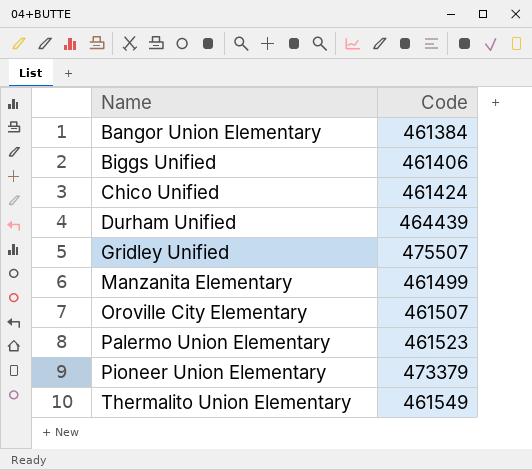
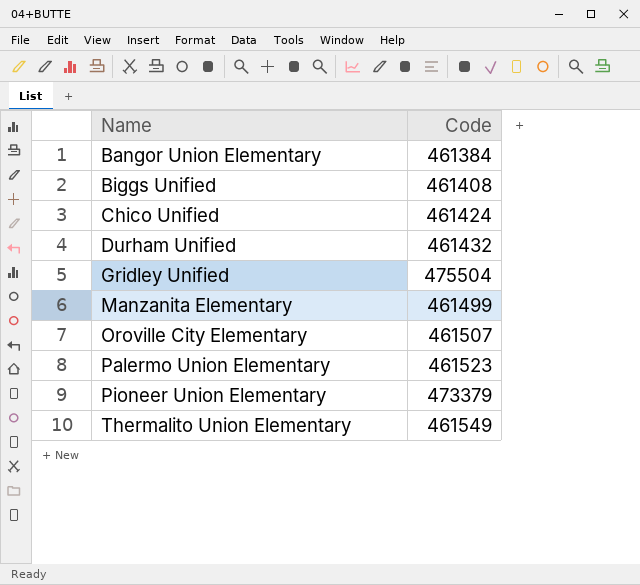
Biggs Unified | Code: 461406 -> 461408
Durham Unified | Code: 464439 -> 461432
Gridley Unified | Code: 475507 -> 475504

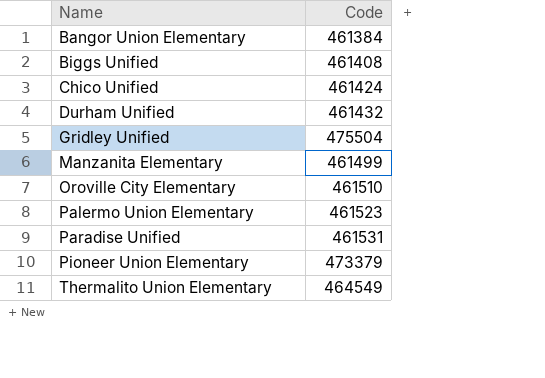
Oroville City Elementary | Code: 461507 -> 461510
row Paradise Unified: none -> 461531
Thermalito Union Elementary | Code: 461549 -> 464549

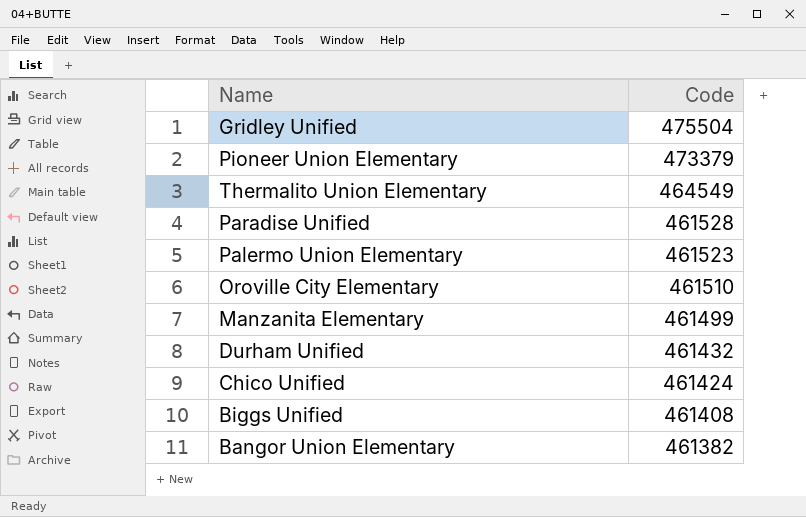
row order: Name ascending -> Code descending
Paradise Unified | Code: 461531 -> 461528
Bangor Union Elementary | Code: 461384 -> 461382

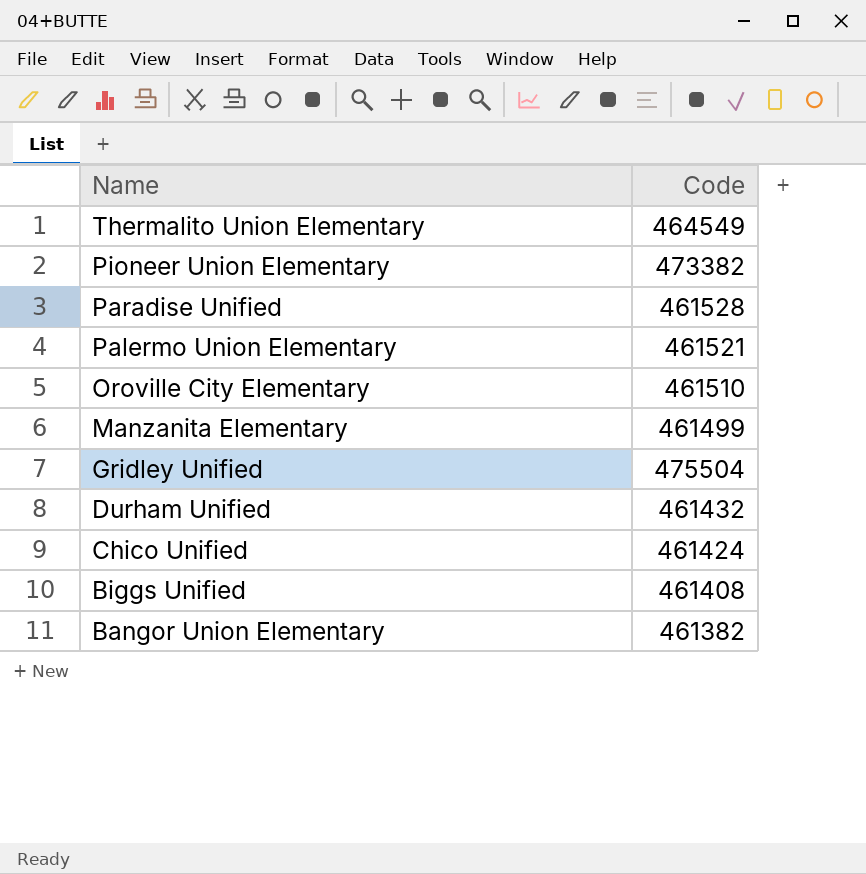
row order: Code descending -> Name descending
Pioneer Union Elementary | Code: 473379 -> 473382
Palermo Union Elementary | Code: 461523 -> 461521

